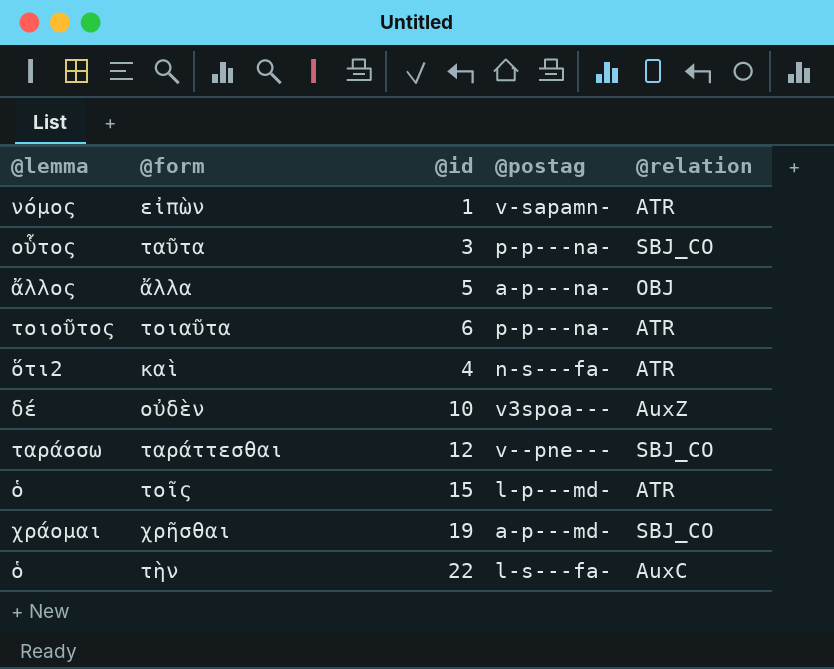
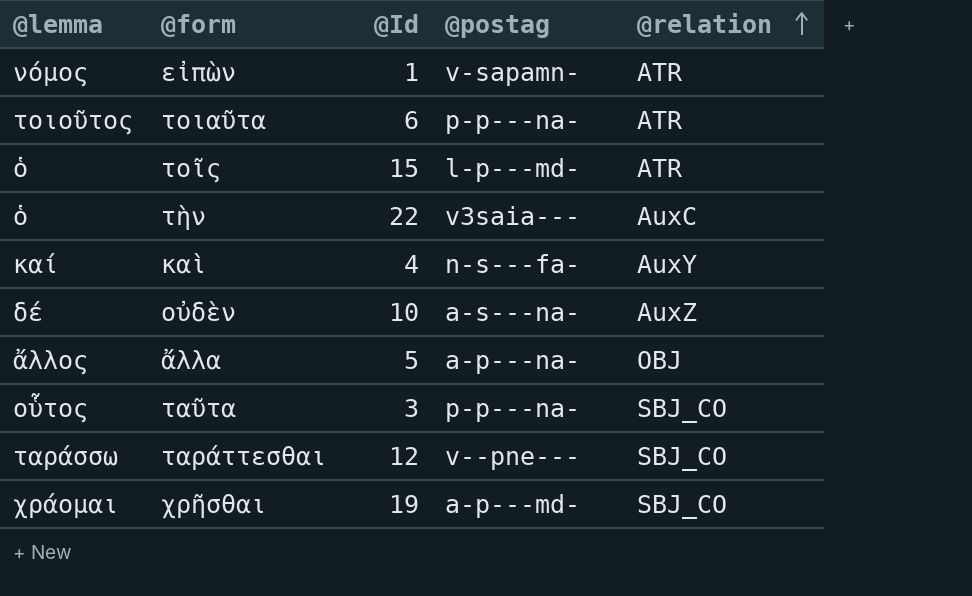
row order: none -> @relation ascending
column name: @id -> @Id
τὴν | @postag: l-s---fa- -> v3saia---
καὶ | @lemma: ὅτι2 -> καί
καὶ | @relation: ATR -> AuxY
οὐδὲν | @postag: v3spoa--- -> a-s---na-

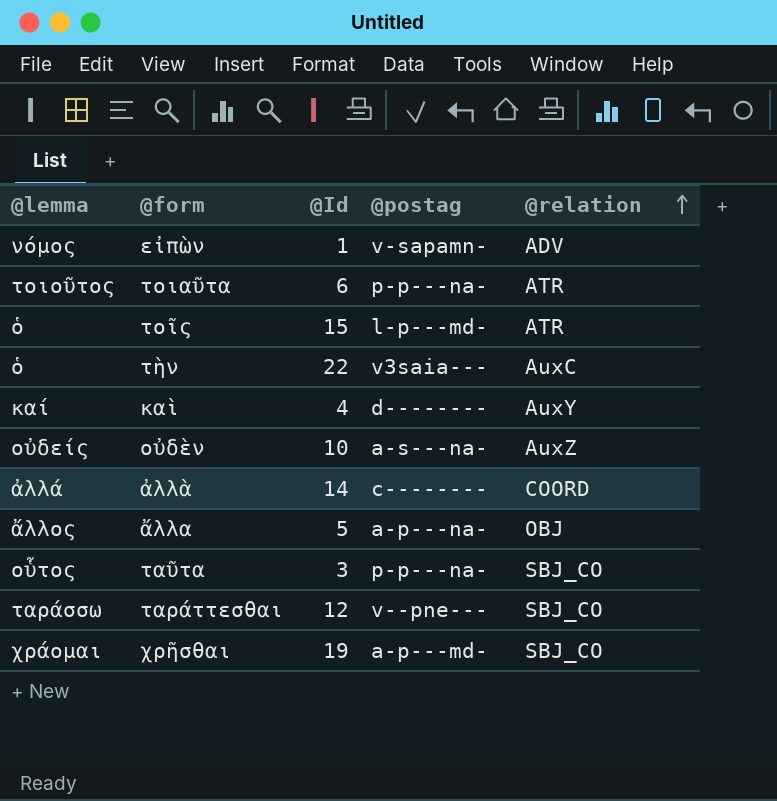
εἰπὼν | @relation: ATR -> ADV
καὶ | @postag: n-s---fa- -> d--------
οὐδὲν | @lemma: δέ -> οὐδείς
row ἀλλὰ: none -> ἀλλά | 14 | c-------- | COORD

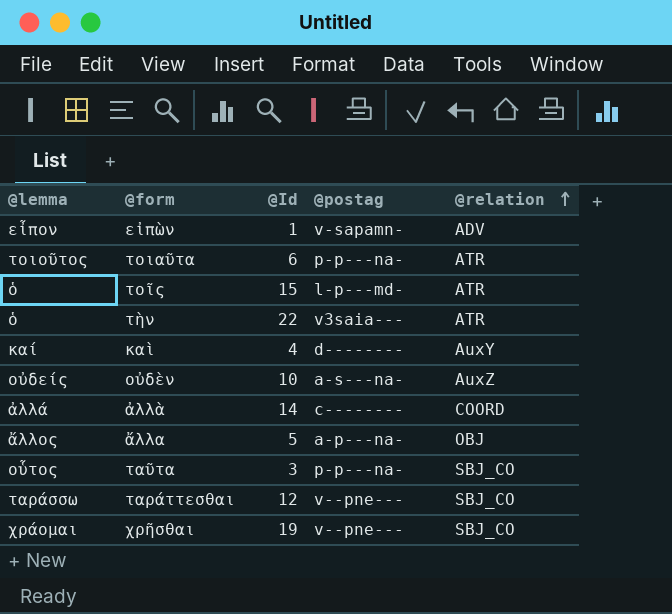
εἰπὼν | @lemma: νόμος -> εἶπον
τὴν | @relation: AuxC -> ATR
χρῆσθαι | @postag: a-p---md- -> v--pne---

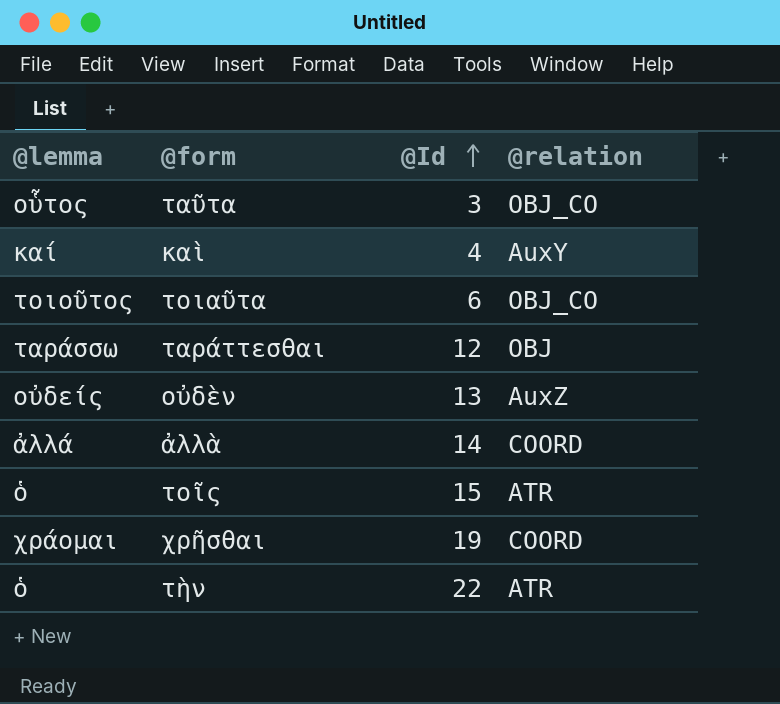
row order: @relation ascending -> @Id ascending
column @postag | position: 4 -> none
row εἰπὼν: εἶπον | 1 | v-sapamn- | ADV -> none
row ἄλλα: ἄλλος | 5 | a-p---na- | OBJ -> none
ταῦτα | @relation: SBJ_CO -> OBJ_CO
τοιαῦτα | @relation: ATR -> OBJ_CO
ταράττεσθαι | @relation: SBJ_CO -> OBJ
οὐδὲν | @Id: 10 -> 13
χρῆσθαι | @relation: SBJ_CO -> COORD

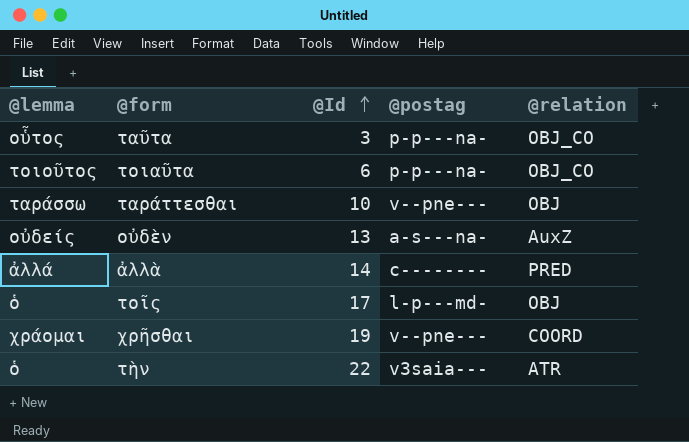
column @postag | position: none -> 4
row καὶ: καί | 4 | AuxY -> none
ταράττεσθαι | @Id: 12 -> 10
ἀλλὰ | @relation: COORD -> PRED
τοῖς | @Id: 15 -> 17
τοῖς | @relation: ATR -> OBJ

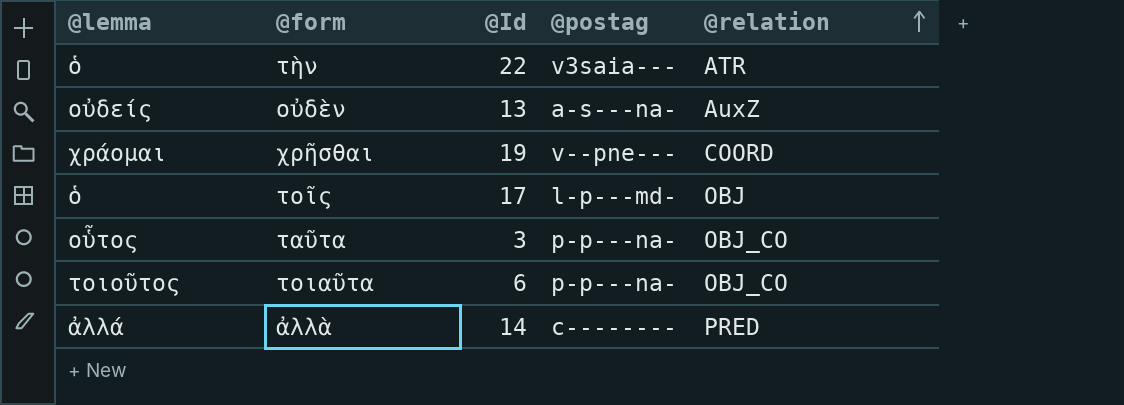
row order: @Id ascending -> @relation ascending
row ταράττεσθαι: ταράσσω | 10 | v--pne--- | OBJ -> none

